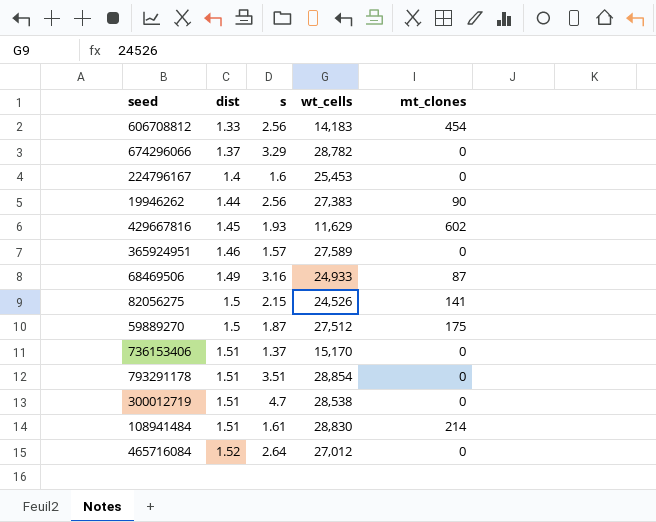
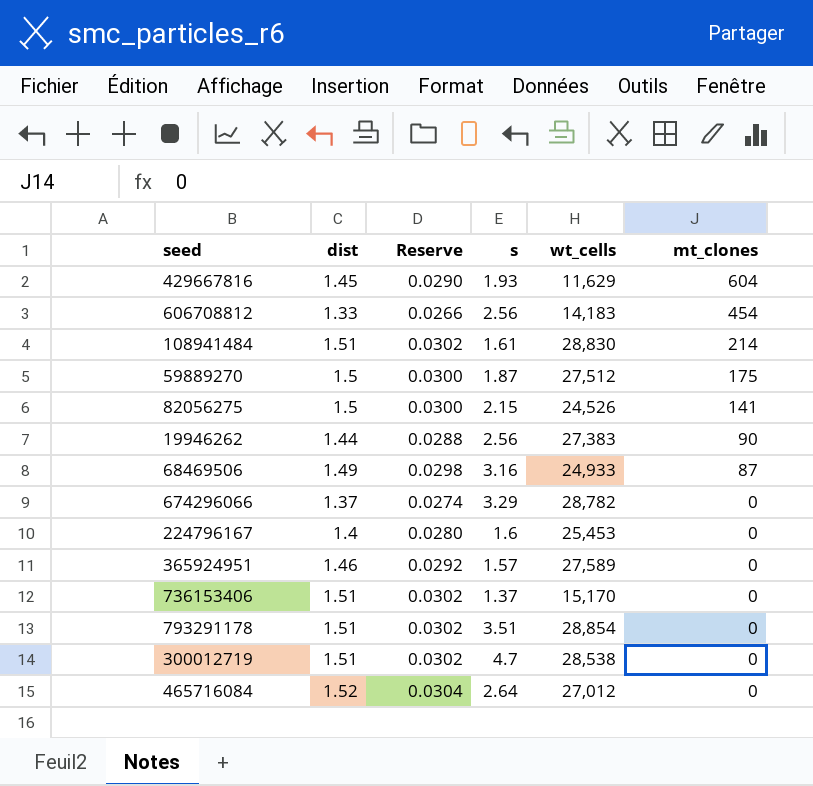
row order: dist ascending -> mt_clones descending
column Reserve | formula: none -> [dist] * 0.02
429667816 | mt_clones: 602 -> 604

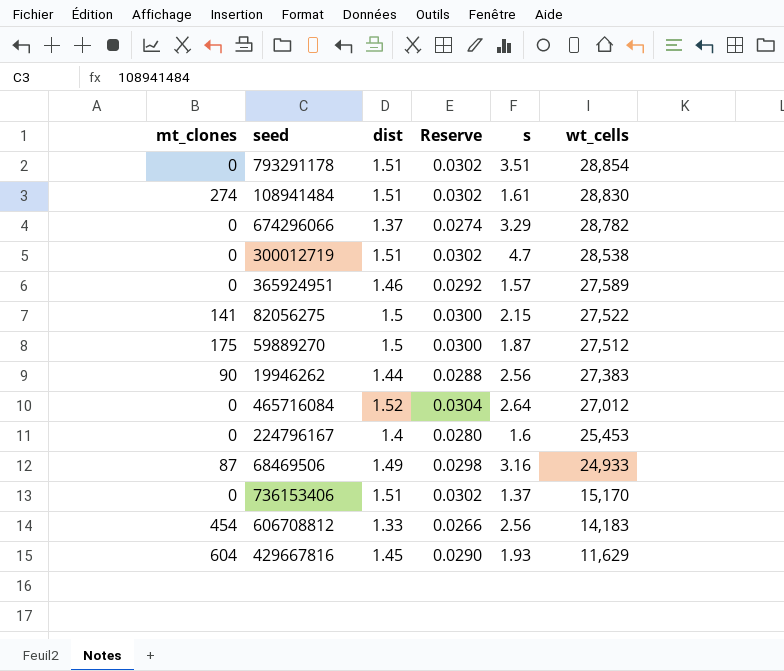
row order: mt_clones descending -> wt_cells descending
column mt_clones | position: 6 -> 1
108941484 | mt_clones: 214 -> 274
82056275 | wt_cells: 24,526 -> 27,522

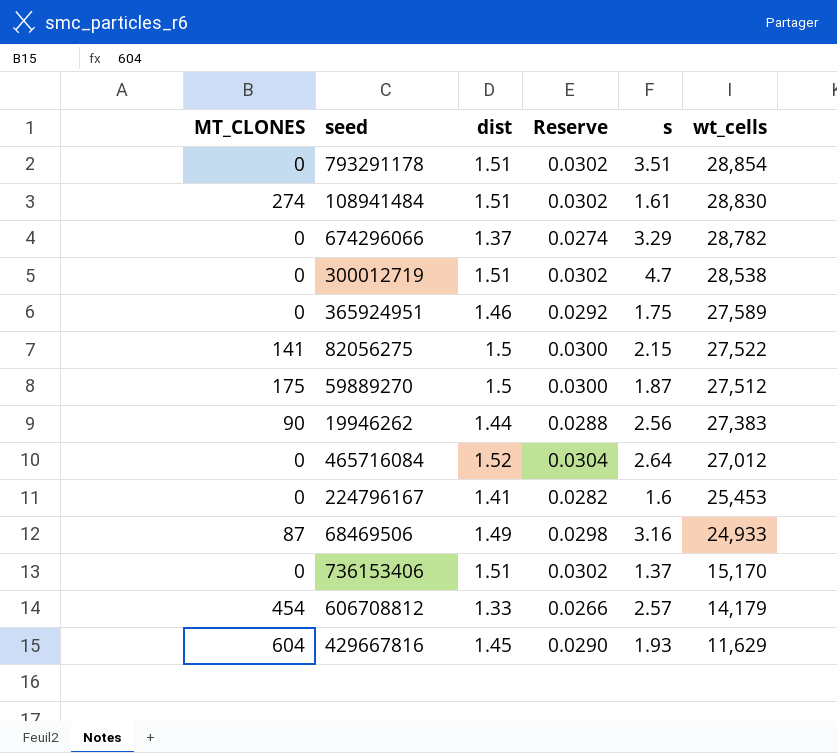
column name: mt_clones -> MT_CLONES
365924951 | s: 1.57 -> 1.75
224796167 | dist: 1.4 -> 1.41
224796167 | Reserve: 0.0280 -> 0.0282
606708812 | s: 2.56 -> 2.57
606708812 | wt_cells: 14,183 -> 14,179

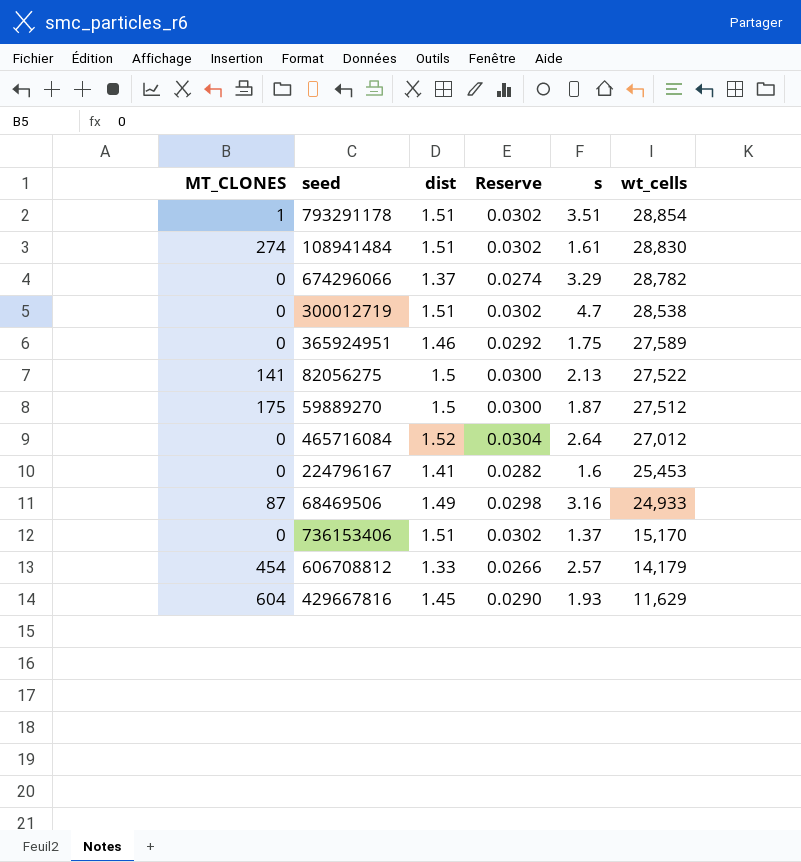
row 19946262: 90 | 1.44 | 0.0288 | 2.56 | 27,383 -> none
793291178 | MT_CLONES: 0 -> 1
82056275 | s: 2.15 -> 2.13

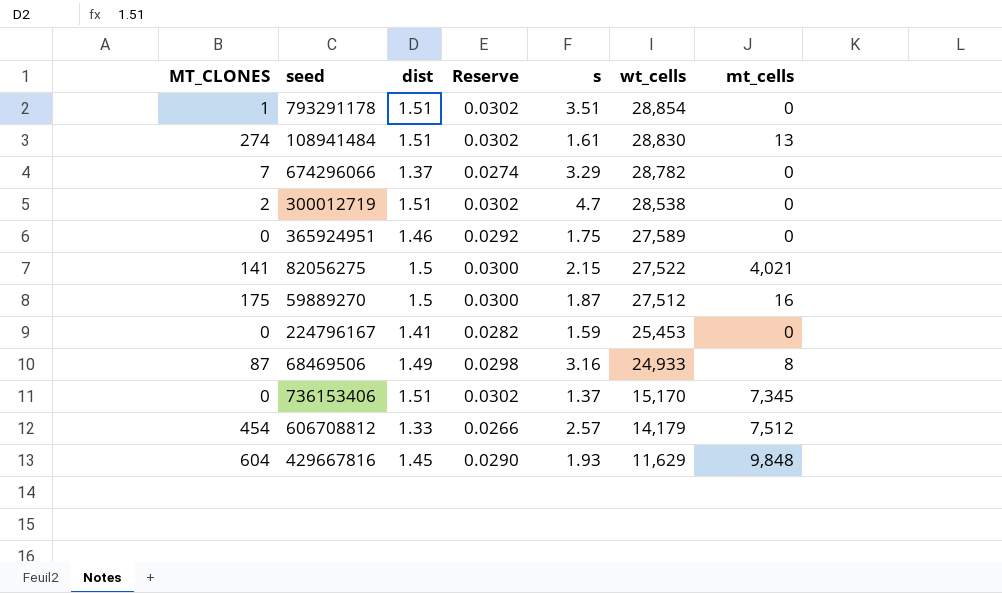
column mt_cells | position: none -> 7
row 465716084: 0 | 1.52 | 0.0304 | 2.64 | 27,012 -> none
674296066 | MT_CLONES: 0 -> 7
300012719 | MT_CLONES: 0 -> 2
82056275 | s: 2.13 -> 2.15
224796167 | s: 1.6 -> 1.59

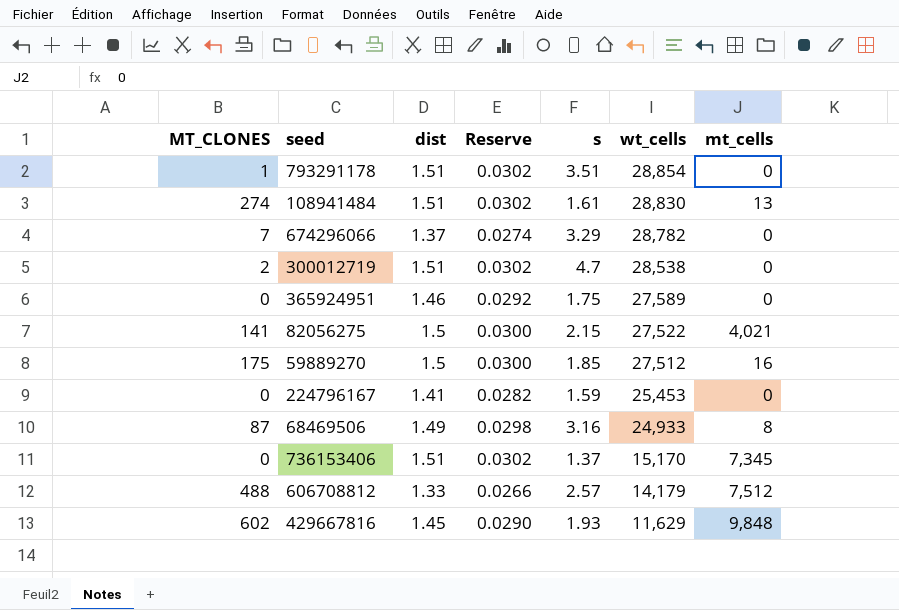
59889270 | s: 1.87 -> 1.85
606708812 | MT_CLONES: 454 -> 488
429667816 | MT_CLONES: 604 -> 602

